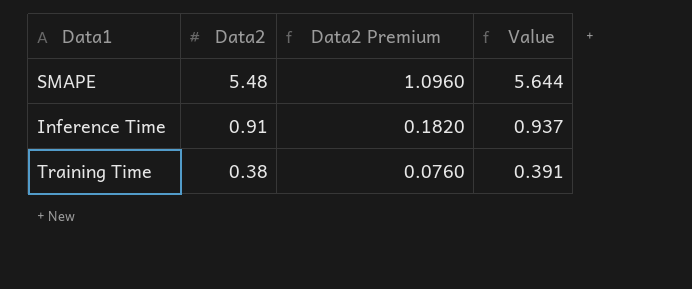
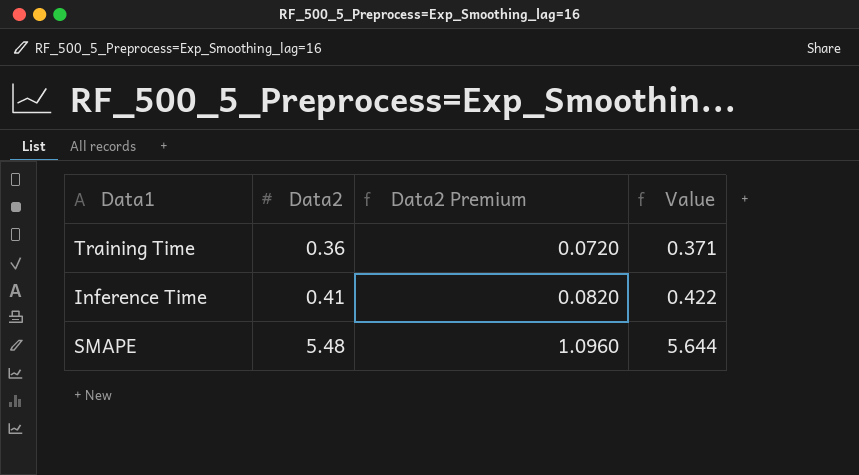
row order: Data2 descending -> Data2 ascending
Training Time | Data2: 0.38 -> 0.36
Training Time | Data2 Premium: 0.0760 -> 0.0720
Training Time | Value: 0.391 -> 0.371
Inference Time | Data2: 0.91 -> 0.41
Inference Time | Data2 Premium: 0.1820 -> 0.0820
Inference Time | Value: 0.937 -> 0.422

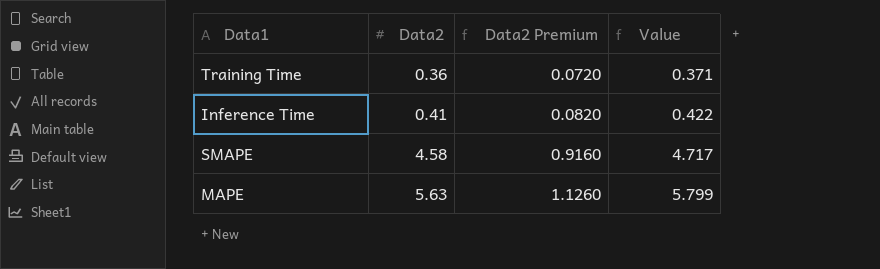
SMAPE | Data2: 5.48 -> 4.58
SMAPE | Data2 Premium: 1.0960 -> 0.9160
SMAPE | Value: 5.644 -> 4.717
row MAPE: none -> 5.63 | 1.1260 | 5.799

